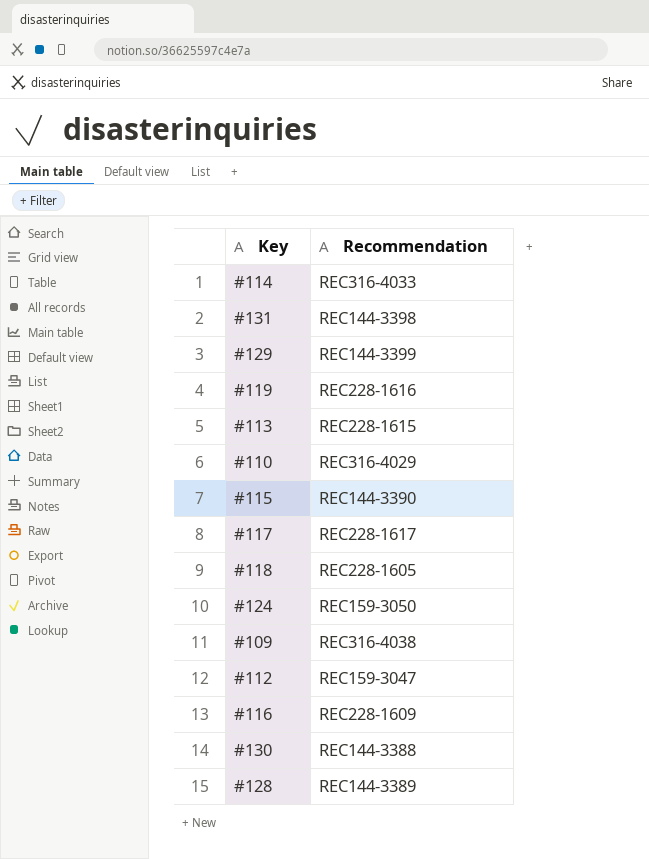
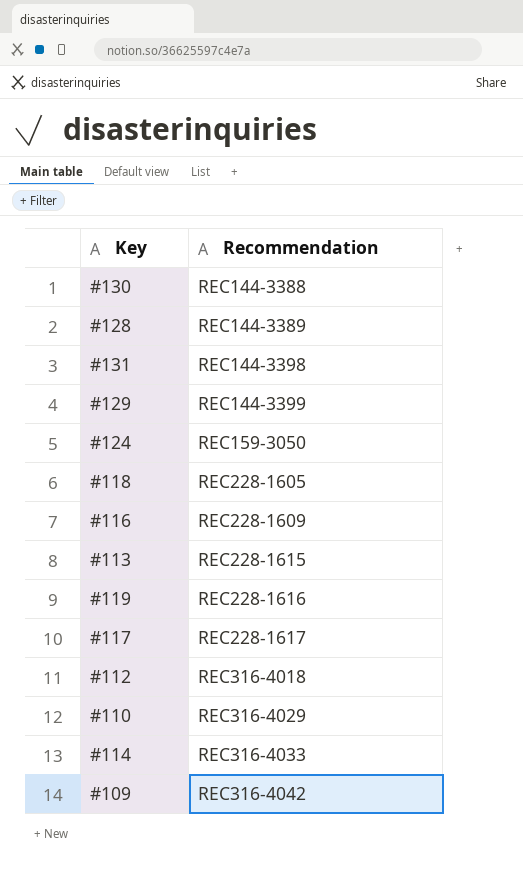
row order: none -> Recommendation ascending
row #115: REC144-3390 -> none
#112 | Recommendation: REC159-3047 -> REC316-4018
#109 | Recommendation: REC316-4038 -> REC316-4042

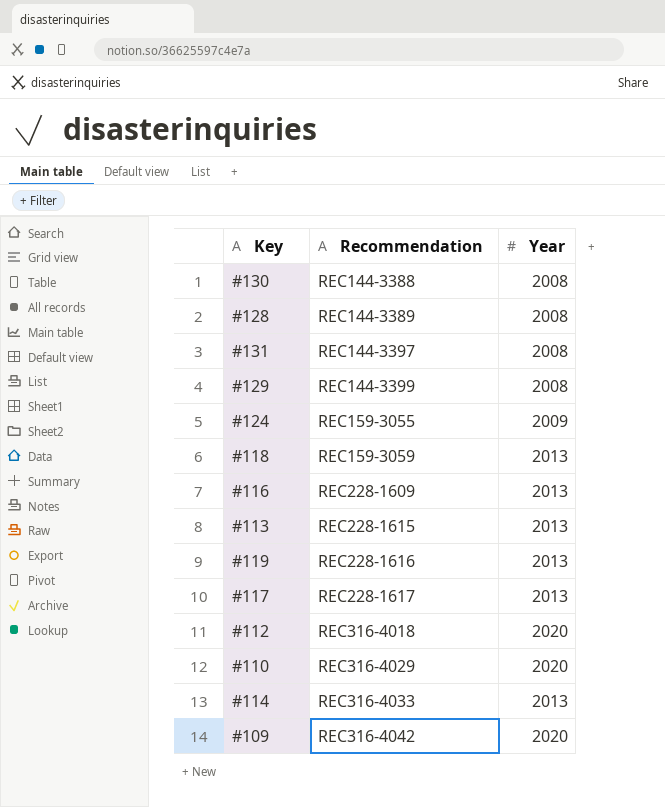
column Year | position: none -> 3
#131 | Recommendation: REC144-3398 -> REC144-3397
#124 | Recommendation: REC159-3050 -> REC159-3055
#118 | Recommendation: REC228-1605 -> REC159-3059

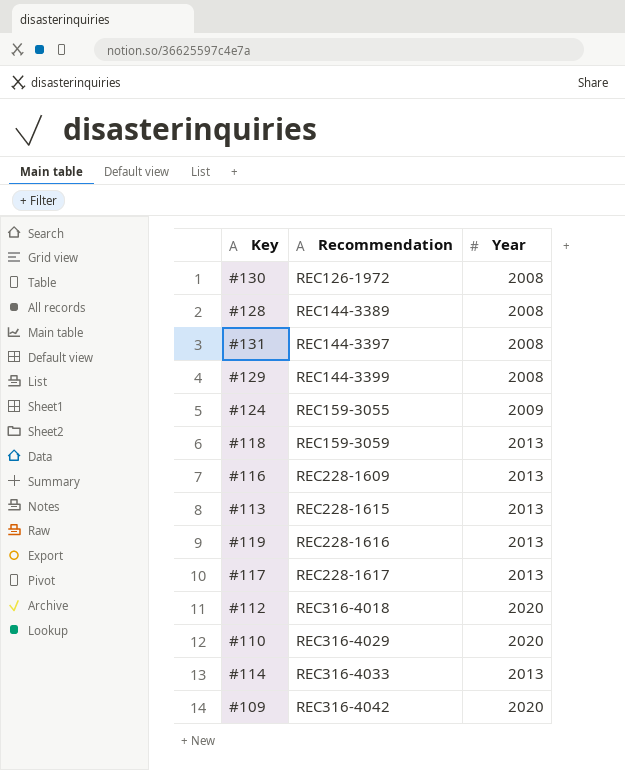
#130 | Recommendation: REC144-3388 -> REC126-1972

